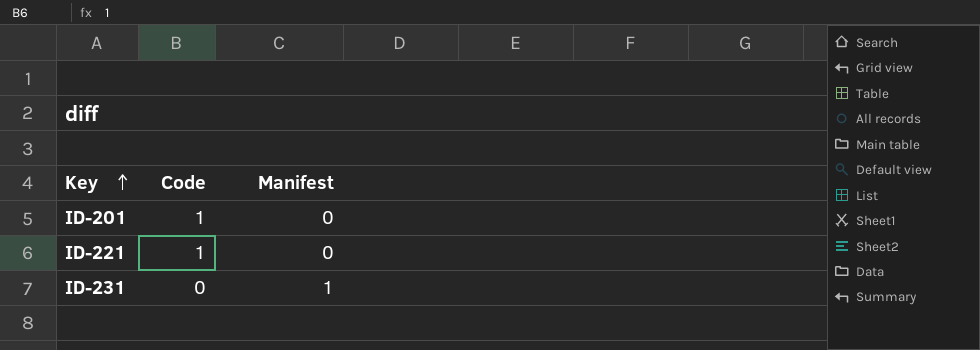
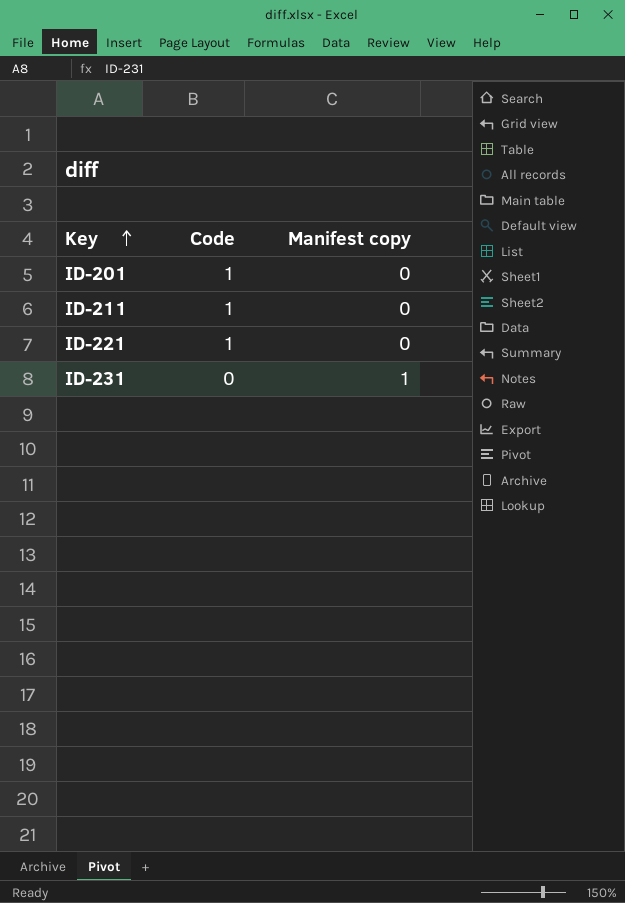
column name: Manifest -> Manifest copy
row ID-211: none -> 1 | 0

